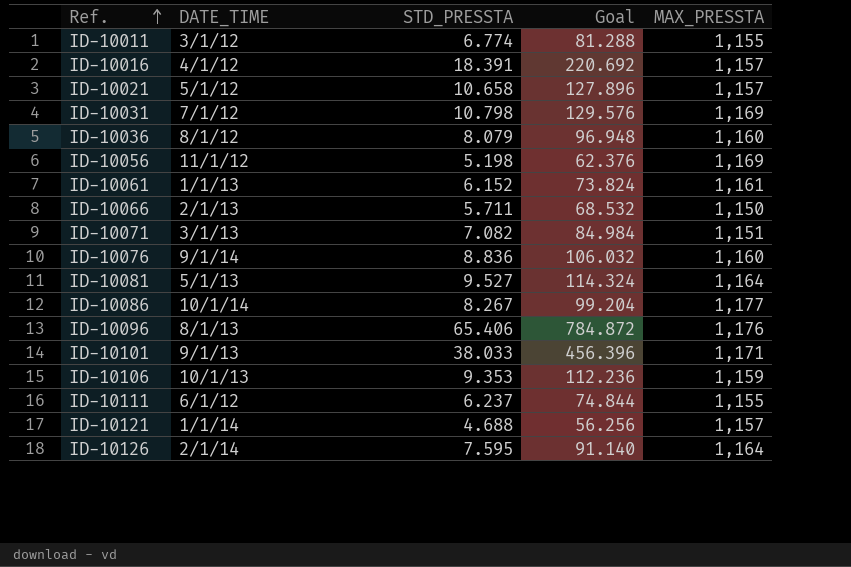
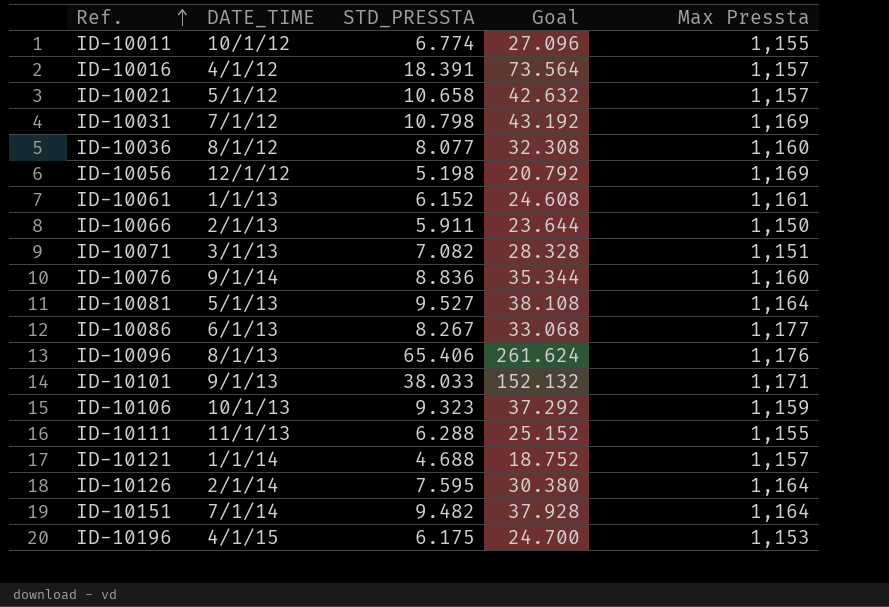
column Goal | formula: [STD_PRESSTA] * 12 -> [STD_PRESSTA] * 4
column name: MAX_PRESSTA -> Max Pressta
ID-10011 | DATE_TIME: 3/1/12 -> 10/1/12
ID-10036 | STD_PRESSTA: 8.079 -> 8.077
ID-10056 | DATE_TIME: 11/1/12 -> 12/1/12
ID-10066 | STD_PRESSTA: 5.711 -> 5.911
ID-10086 | DATE_TIME: 10/1/14 -> 6/1/13
ID-10106 | STD_PRESSTA: 9.353 -> 9.323
ID-10111 | DATE_TIME: 6/1/12 -> 11/1/13
ID-10111 | STD_PRESSTA: 6.237 -> 6.288
row ID-10151: none -> 7/1/14 | 9.482 | 37.928 | 1,164
row ID-10196: none -> 4/1/15 | 6.175 | 24.700 | 1,153

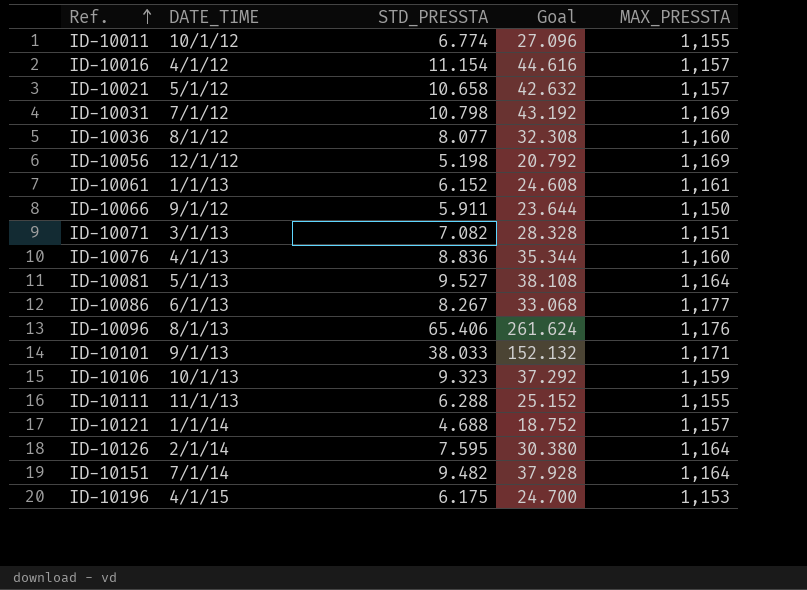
column name: Max Pressta -> MAX_PRESSTA
ID-10016 | STD_PRESSTA: 18.391 -> 11.154
ID-10016 | Goal: 73.564 -> 44.616
ID-10066 | DATE_TIME: 2/1/13 -> 9/1/12
ID-10076 | DATE_TIME: 9/1/14 -> 4/1/13

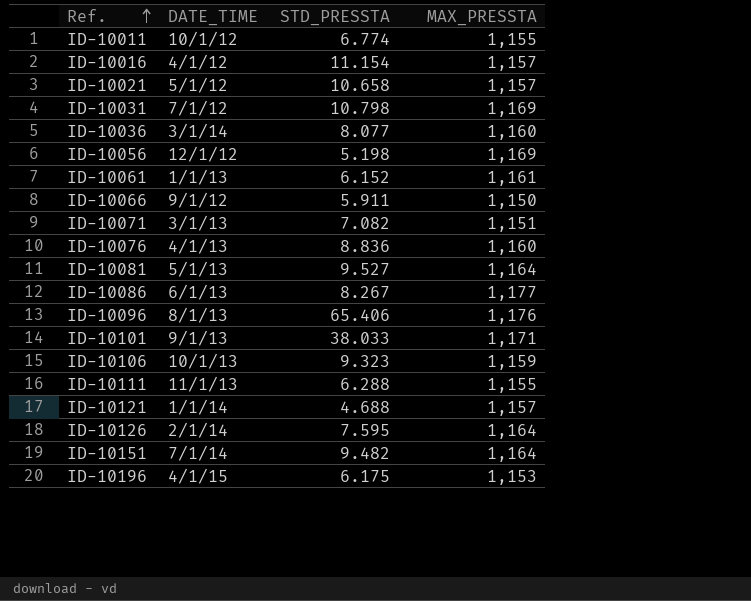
column Goal | formula: [STD_PRESSTA] * 4 -> none
ID-10036 | DATE_TIME: 8/1/12 -> 3/1/14

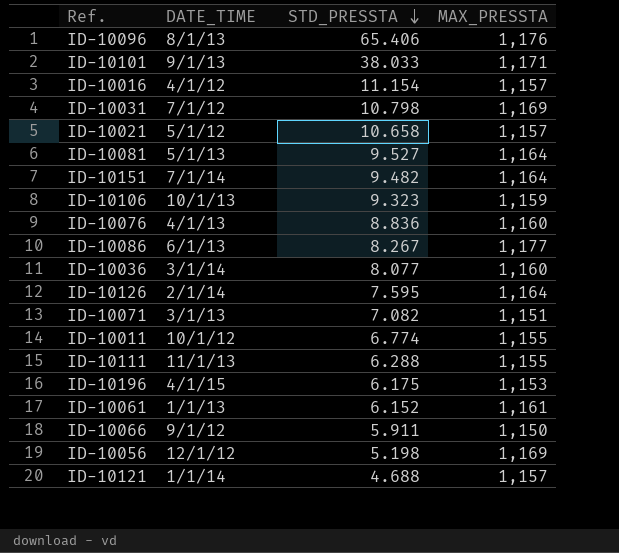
row order: Ref. ascending -> STD_PRESSTA descending

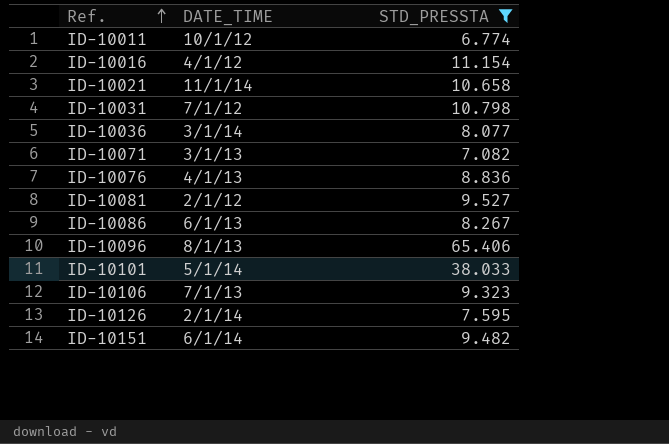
filter: none -> STD_PRESSTA >= 6.774
row order: STD_PRESSTA descending -> Ref. ascending
column MAX_PRESSTA | position: 4 -> none
ID-10021 | DATE_TIME: 5/1/12 -> 11/1/14
ID-10081 | DATE_TIME: 5/1/13 -> 2/1/12
ID-10101 | DATE_TIME: 9/1/13 -> 5/1/14
ID-10106 | DATE_TIME: 10/1/13 -> 7/1/13
ID-10151 | DATE_TIME: 7/1/14 -> 6/1/14

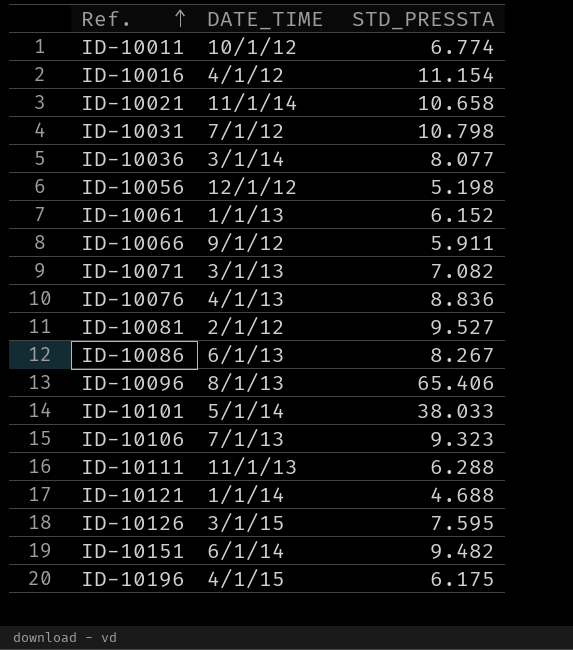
filter: STD_PRESSTA >= 6.774 -> none
ID-10126 | DATE_TIME: 2/1/14 -> 3/1/15

